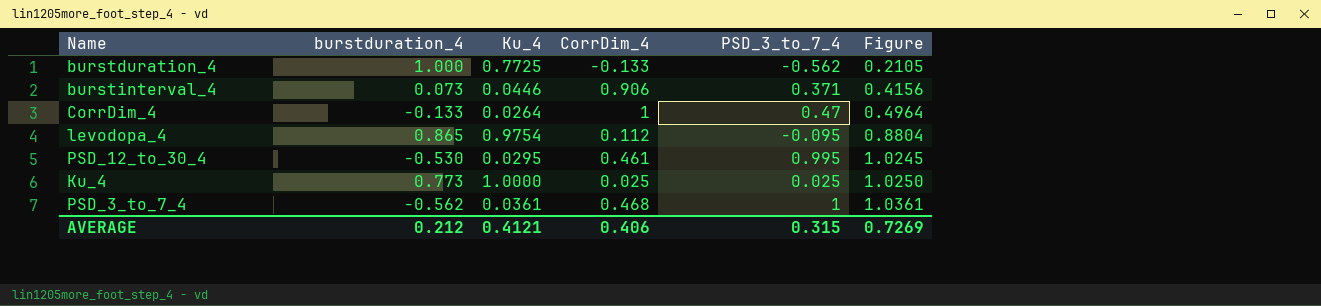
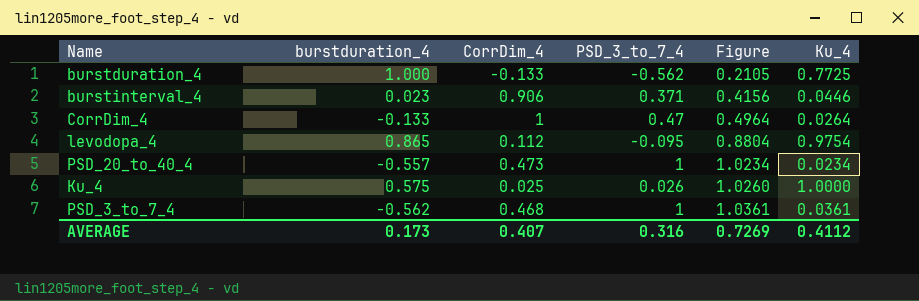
column Ku_4 | position: 3 -> 6
row PSD_12_to_30_4: -0.530 | 0.0295 | 0.461 | 0.995 | 1.0245 -> none
burstinterval_4 | burstduration_4: 0.073 -> 0.023
row PSD_20_to_40_4: none -> -0.557 | 0.473 | 1 | 1.0234 | 0.0234
Ku_4 | burstduration_4: 0.773 -> 0.575
Ku_4 | PSD_3_to_7_4: 0.025 -> 0.026
Ku_4 | Figure: 1.0250 -> 1.0260
AVERAGE | burstduration_4: 0.212 -> 0.173
AVERAGE | CorrDim_4: 0.406 -> 0.407
AVERAGE | PSD_3_to_7_4: 0.315 -> 0.316
AVERAGE | Ku_4: 0.4121 -> 0.4112

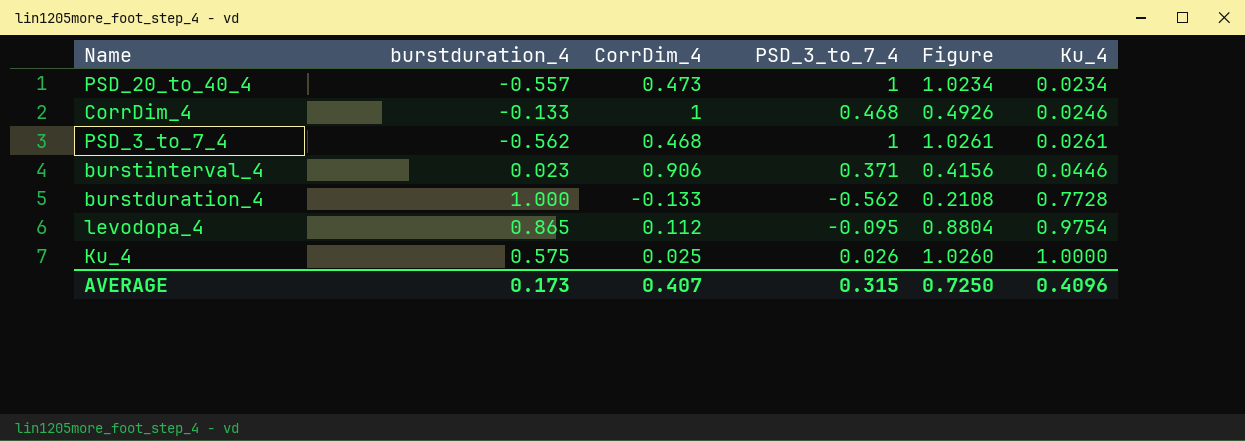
row order: Figure ascending -> Ku_4 ascending
CorrDim_4 | PSD_3_to_7_4: 0.47 -> 0.468
CorrDim_4 | Figure: 0.4964 -> 0.4926
CorrDim_4 | Ku_4: 0.0264 -> 0.0246
PSD_3_to_7_4 | Figure: 1.0361 -> 1.0261
PSD_3_to_7_4 | Ku_4: 0.0361 -> 0.0261
burstduration_4 | Figure: 0.2105 -> 0.2108
burstduration_4 | Ku_4: 0.7725 -> 0.7728
AVERAGE | PSD_3_to_7_4: 0.316 -> 0.315
AVERAGE | Figure: 0.7269 -> 0.7250
AVERAGE | Ku_4: 0.4112 -> 0.4096

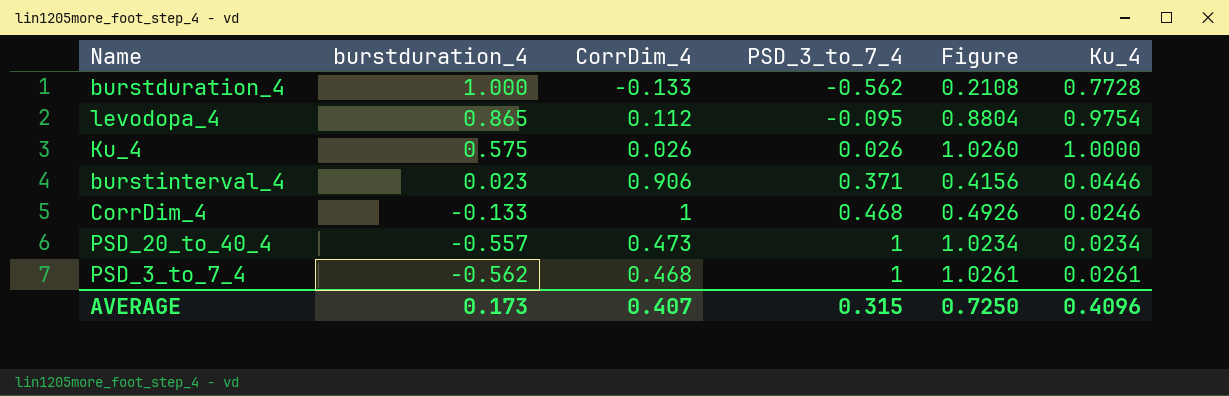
row order: Ku_4 ascending -> burstduration_4 descending
Ku_4 | CorrDim_4: 0.025 -> 0.026

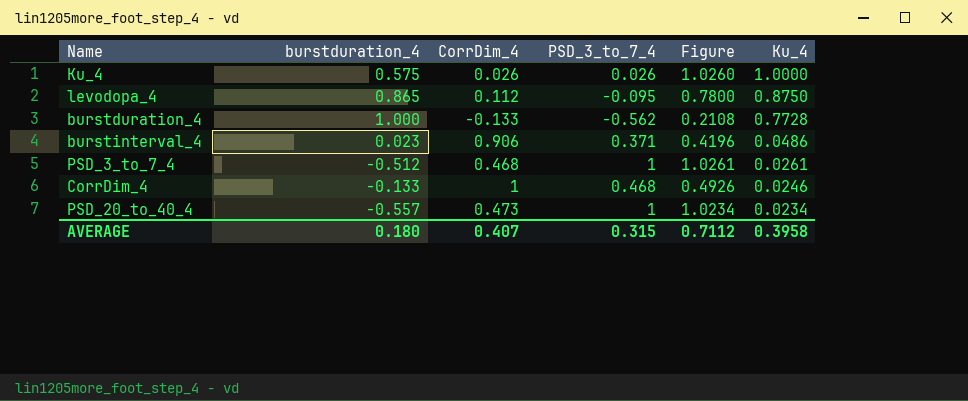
row order: burstduration_4 descending -> Ku_4 descending
levodopa_4 | Figure: 0.8804 -> 0.7800
levodopa_4 | Ku_4: 0.9754 -> 0.8750
burstinterval_4 | Figure: 0.4156 -> 0.4196
burstinterval_4 | Ku_4: 0.0446 -> 0.0486
PSD_3_to_7_4 | burstduration_4: -0.562 -> -0.512
AVERAGE | burstduration_4: 0.173 -> 0.180
AVERAGE | Figure: 0.7250 -> 0.7112
AVERAGE | Ku_4: 0.4096 -> 0.3958

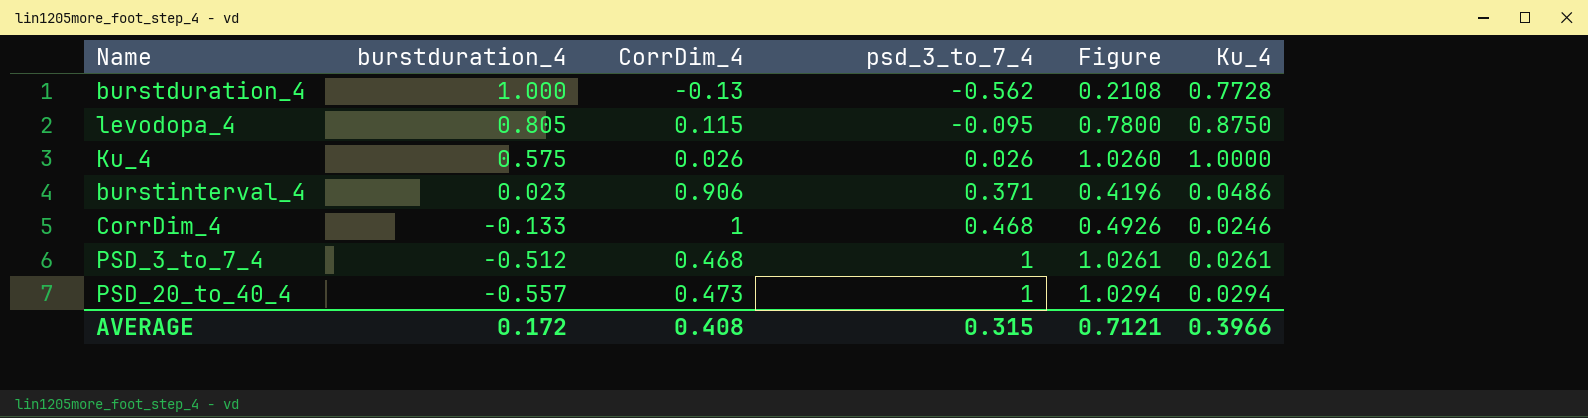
row order: Ku_4 descending -> burstduration_4 descending
column name: PSD_3_to_7_4 -> psd_3_to_7_4
burstduration_4 | CorrDim_4: -0.133 -> -0.13
levodopa_4 | burstduration_4: 0.865 -> 0.805
levodopa_4 | CorrDim_4: 0.112 -> 0.115
PSD_20_to_40_4 | Figure: 1.0234 -> 1.0294
PSD_20_to_40_4 | Ku_4: 0.0234 -> 0.0294
AVERAGE | burstduration_4: 0.180 -> 0.172
AVERAGE | CorrDim_4: 0.407 -> 0.408
AVERAGE | Figure: 0.7112 -> 0.7121
AVERAGE | Ku_4: 0.3958 -> 0.3966

